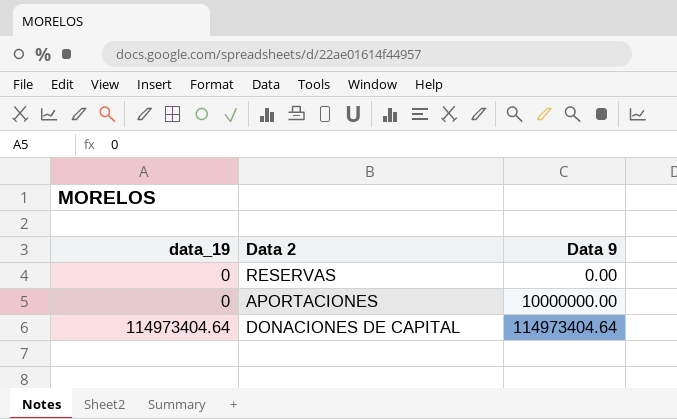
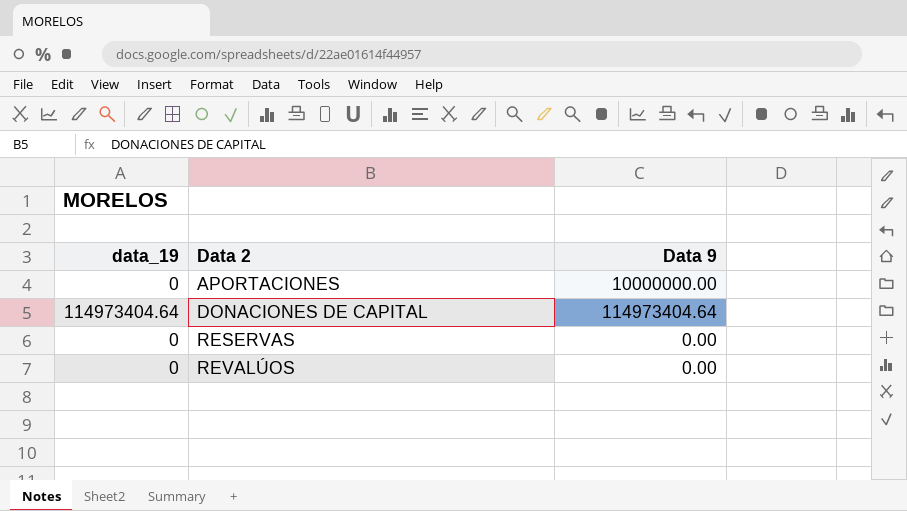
row order: data_19 ascending -> Data 2 ascending
row REVALÚOS: none -> 0 | 0.00

